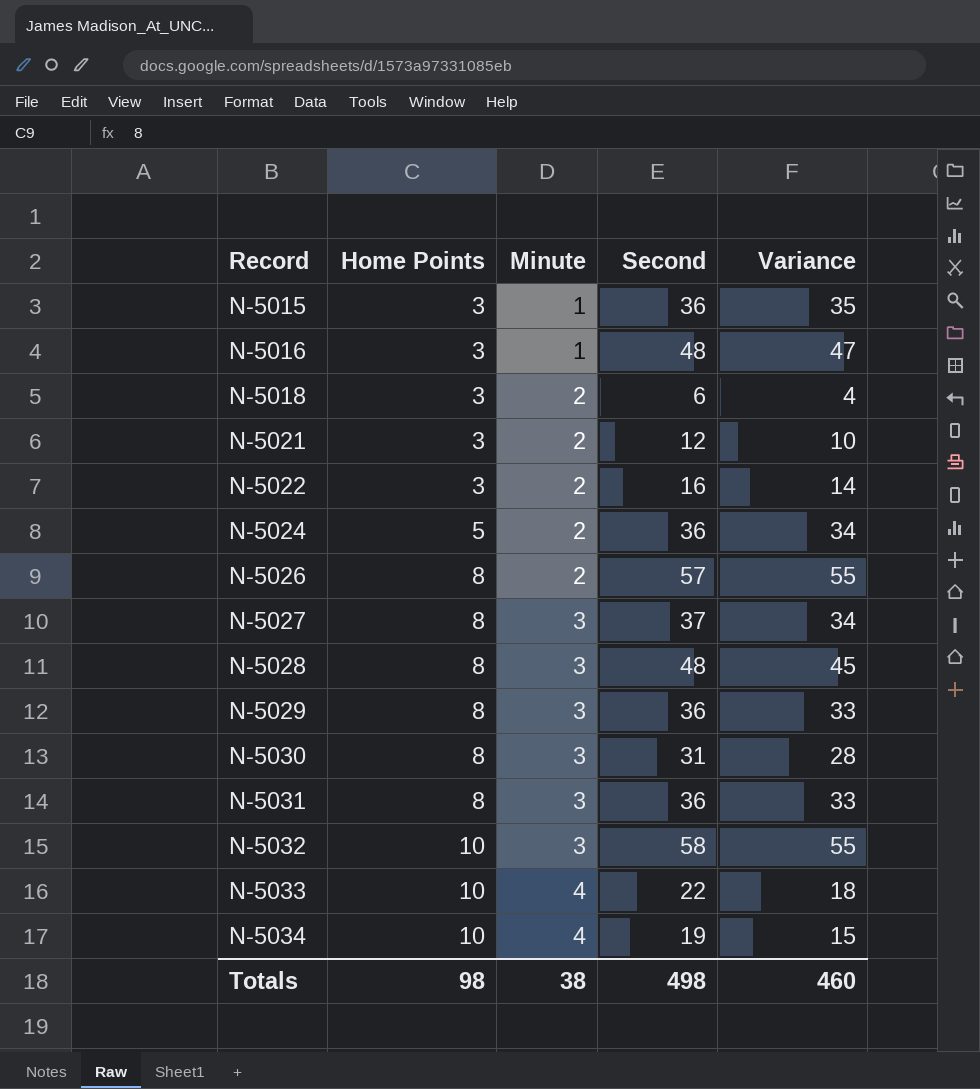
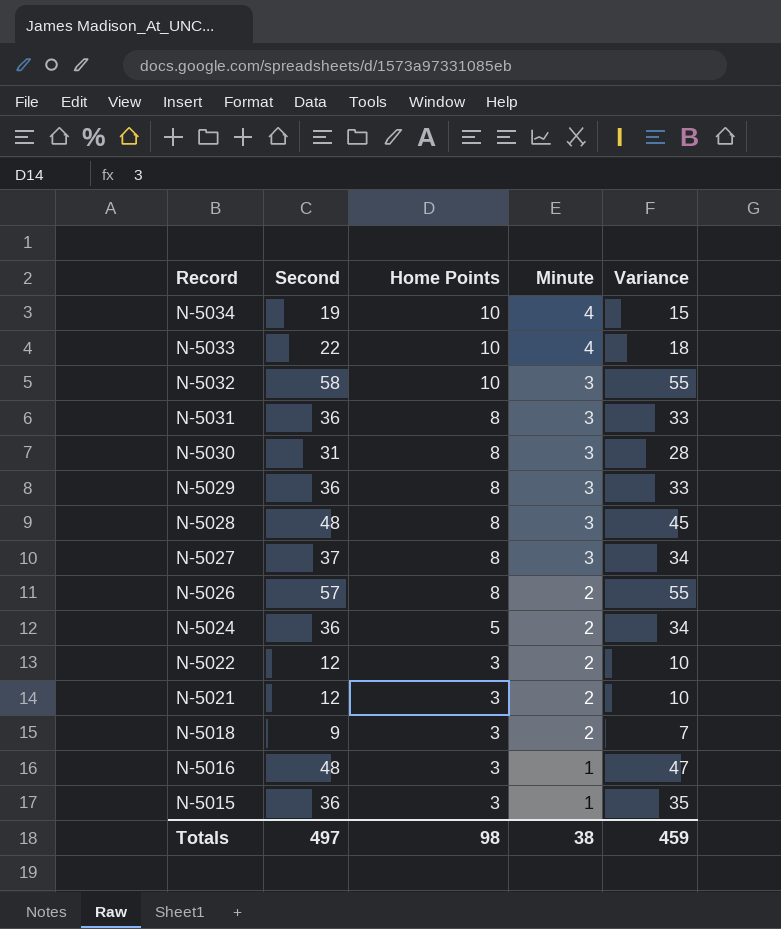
row order: Record ascending -> Record descending
column Second | position: 4 -> 2
N-5022 | Second: 16 -> 12
N-5022 | Variance: 14 -> 10
N-5018 | Second: 6 -> 9
N-5018 | Variance: 4 -> 7
Totals | Second: 498 -> 497
Totals | Variance: 460 -> 459

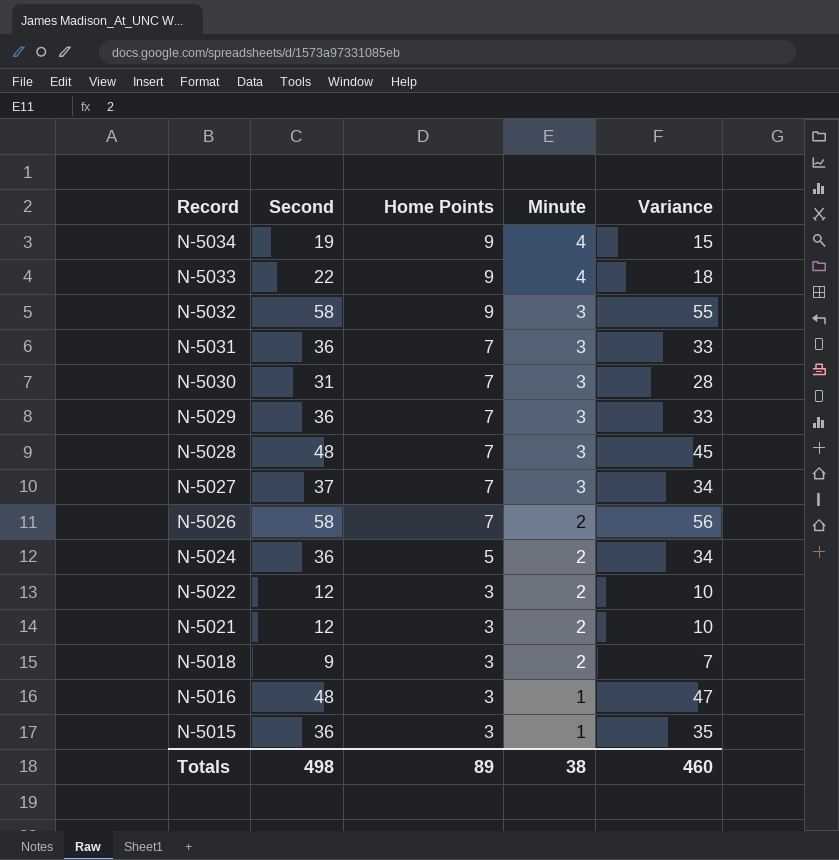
N-5034 | Home Points: 10 -> 9
N-5033 | Home Points: 10 -> 9
N-5032 | Home Points: 10 -> 9
N-5031 | Home Points: 8 -> 7
N-5030 | Home Points: 8 -> 7
N-5029 | Home Points: 8 -> 7
N-5028 | Home Points: 8 -> 7
N-5027 | Home Points: 8 -> 7
N-5026 | Second: 57 -> 58
N-5026 | Home Points: 8 -> 7
N-5026 | Variance: 55 -> 56
Totals | Second: 497 -> 498
Totals | Home Points: 98 -> 89
Totals | Variance: 459 -> 460

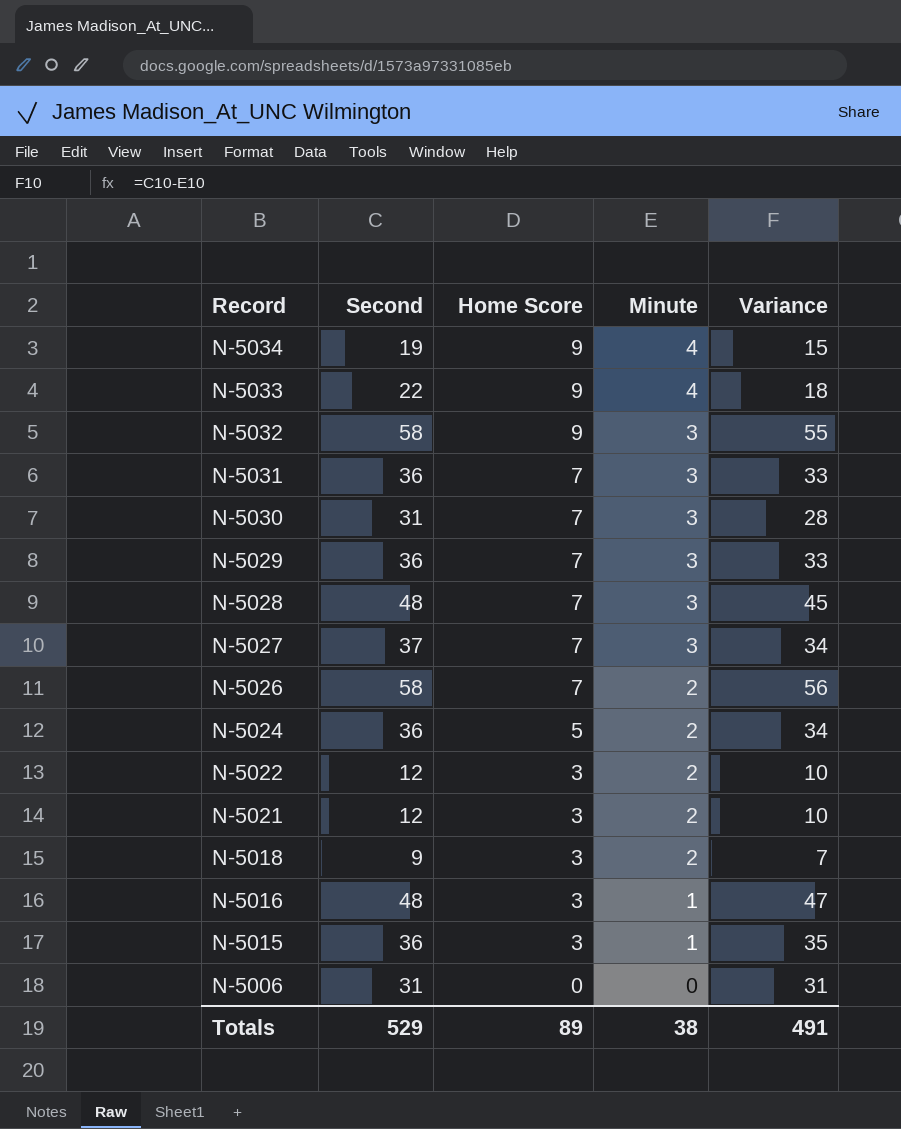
column name: Home Points -> Home Score
row N-5006: none -> 31 | 0 | 0 | 31
Totals | Second: 498 -> 529
Totals | Variance: 460 -> 491

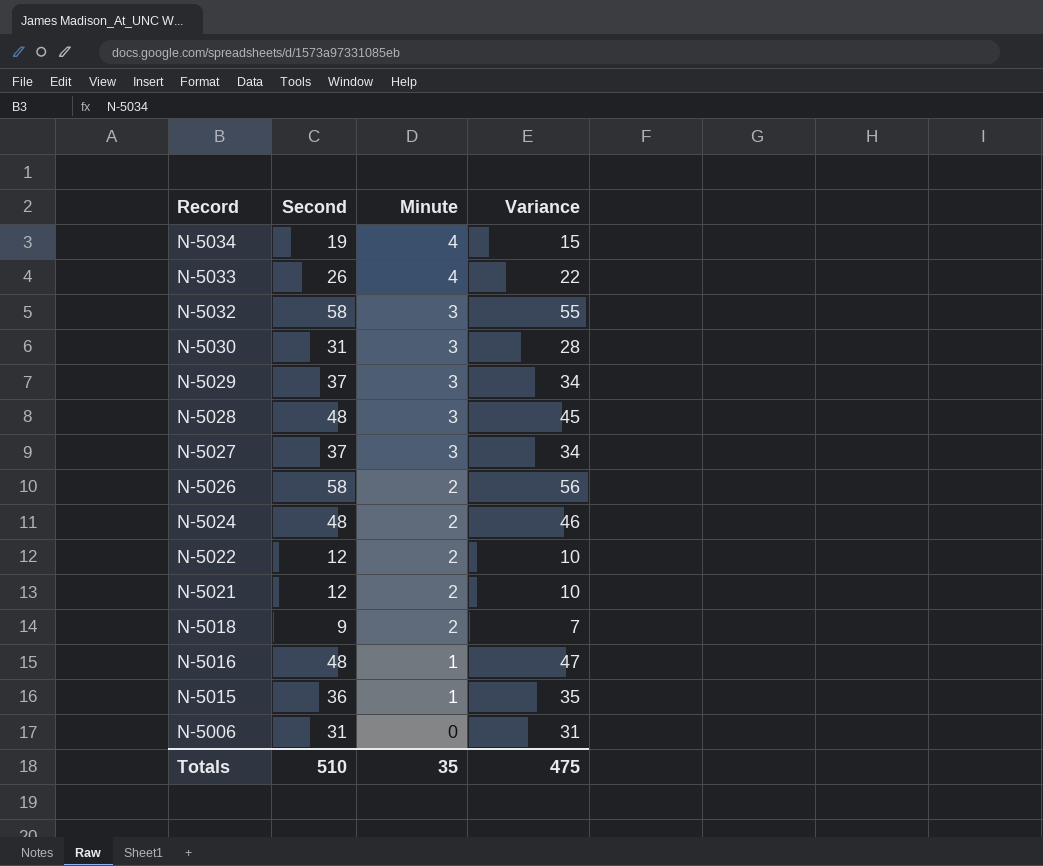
column Home Score | position: 3 -> none
row N-5031: 36 | 7 | 3 | 33 -> none
N-5033 | Second: 22 -> 26
N-5033 | Variance: 18 -> 22
N-5029 | Second: 36 -> 37
N-5029 | Variance: 33 -> 34
N-5024 | Second: 36 -> 48
N-5024 | Variance: 34 -> 46
Totals | Second: 529 -> 510
Totals | Minute: 38 -> 35
Totals | Variance: 491 -> 475

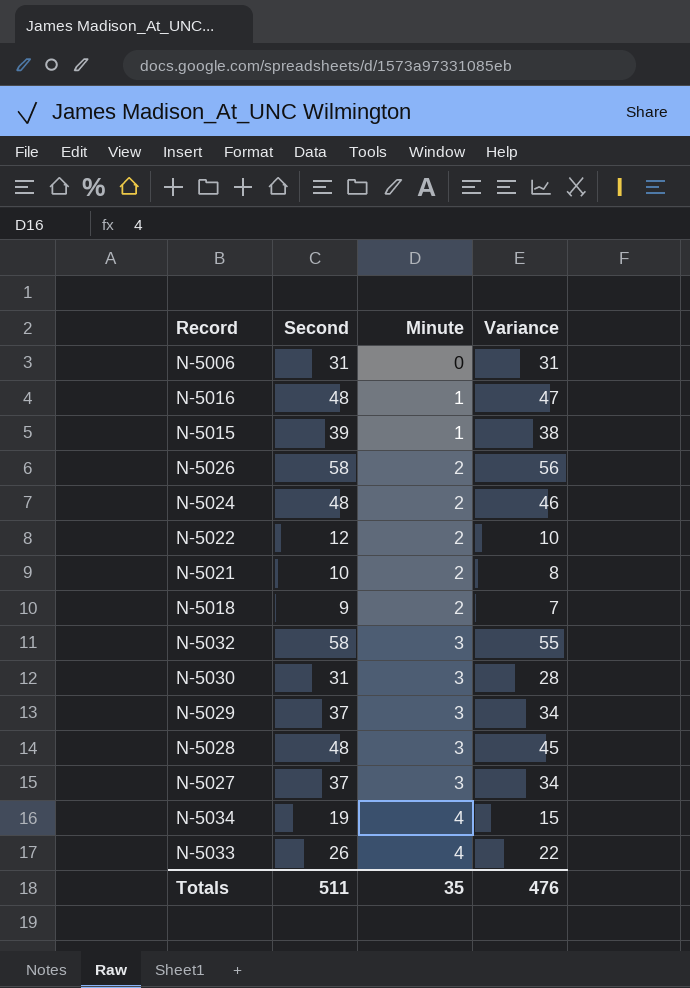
row order: Record descending -> Minute ascending
N-5015 | Second: 36 -> 39
N-5015 | Variance: 35 -> 38
N-5021 | Second: 12 -> 10
N-5021 | Variance: 10 -> 8
Totals | Second: 510 -> 511
Totals | Variance: 475 -> 476

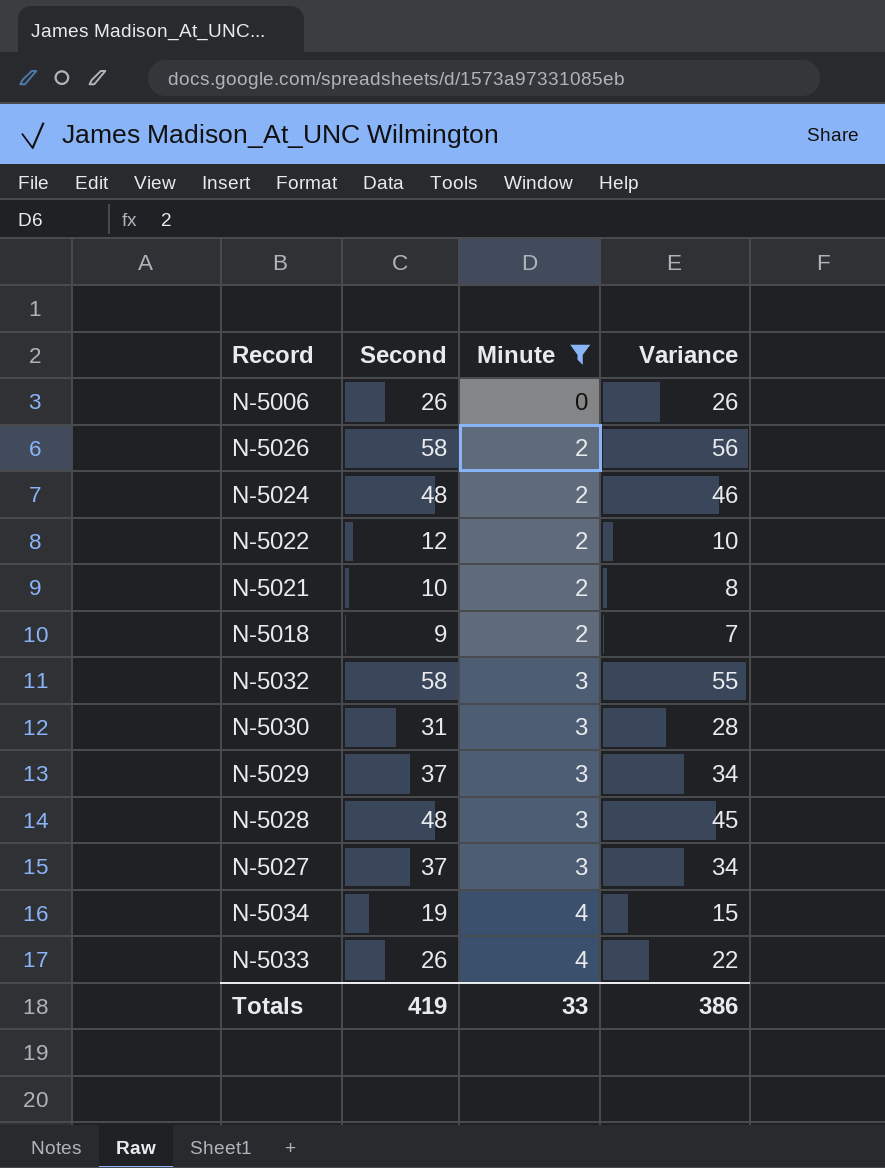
filter: none -> Minute != 1
N-5006 | Second: 31 -> 26
N-5006 | Variance: 31 -> 26
Totals | Second: 511 -> 419
Totals | Minute: 35 -> 33
Totals | Variance: 476 -> 386

